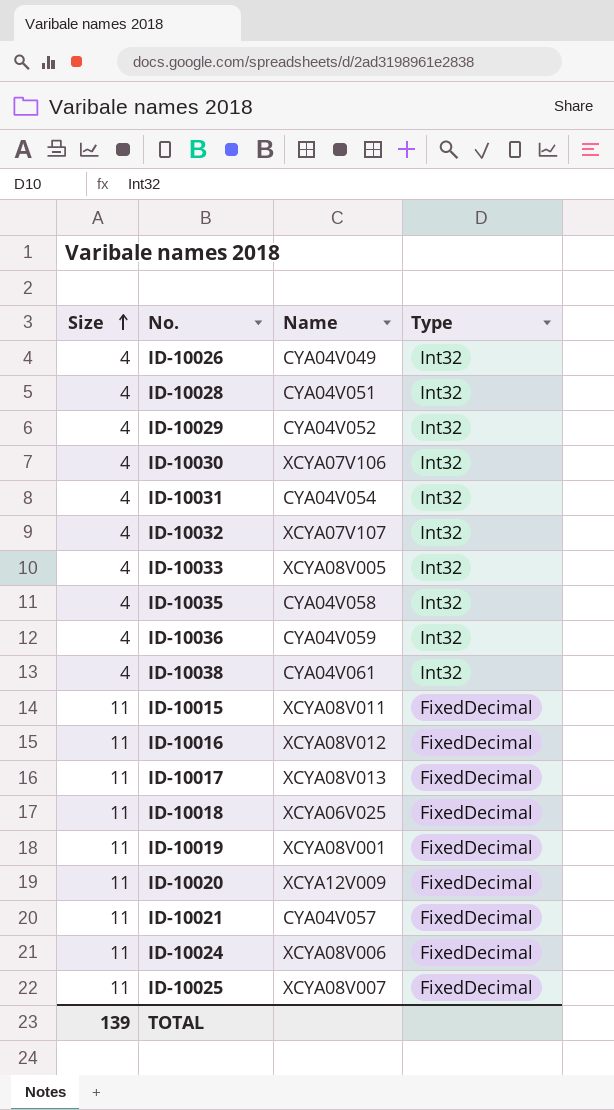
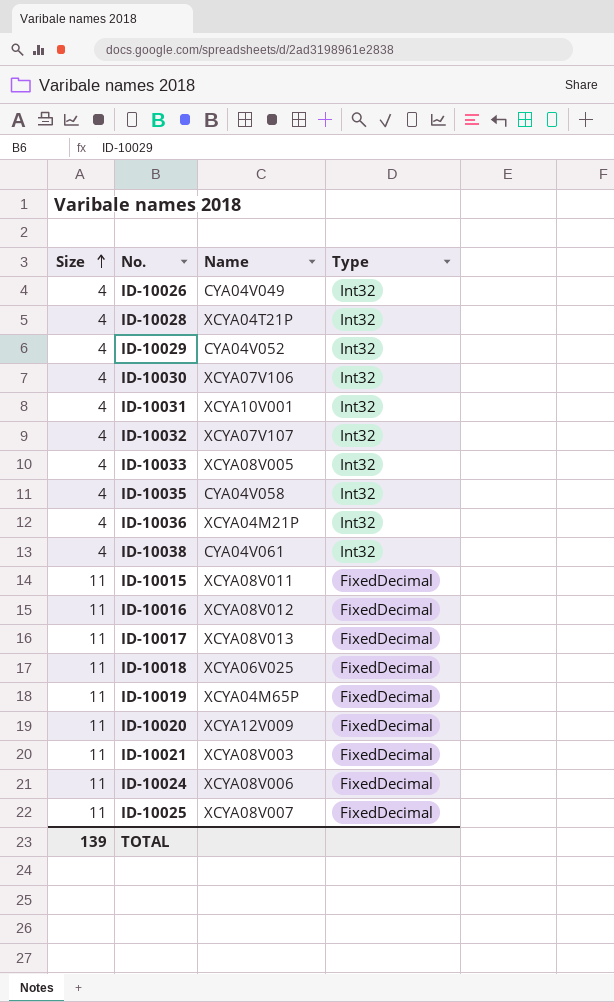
ID-10028 | Name: CYA04V051 -> XCYA04T21P
ID-10031 | Name: CYA04V054 -> XCYA10V001
ID-10036 | Name: CYA04V059 -> XCYA04M21P
ID-10019 | Name: XCYA08V001 -> XCYA04M65P
ID-10021 | Name: CYA04V057 -> XCYA08V003

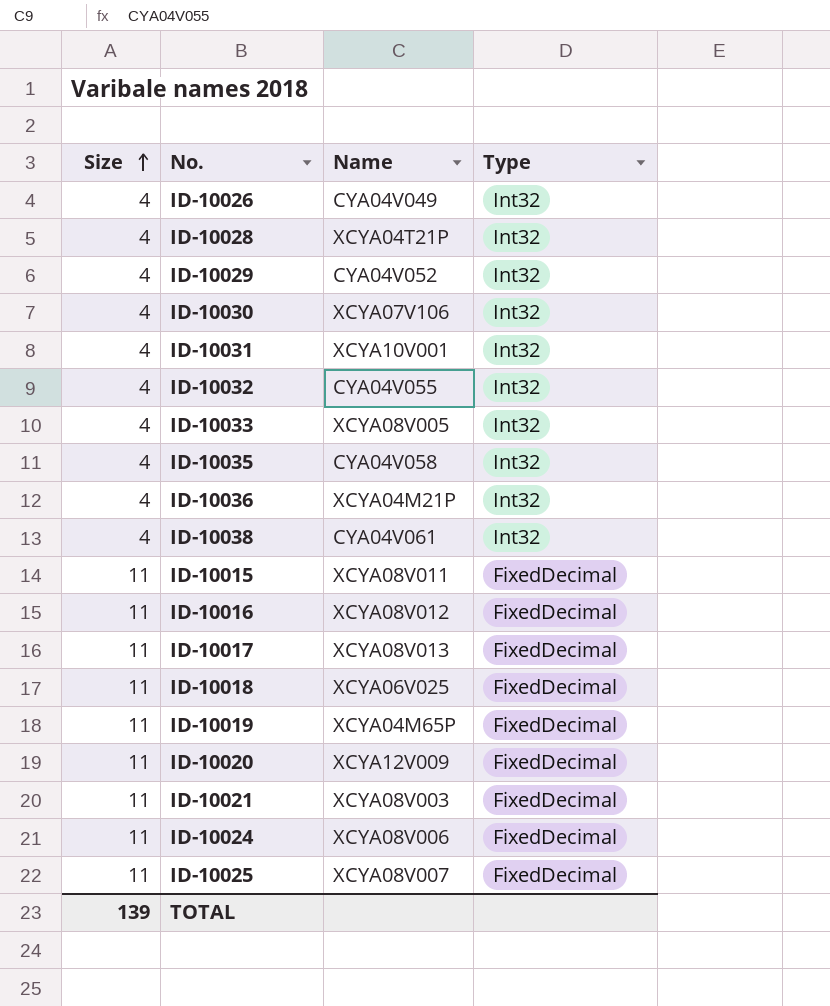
ID-10032 | Name: XCYA07V107 -> CYA04V055

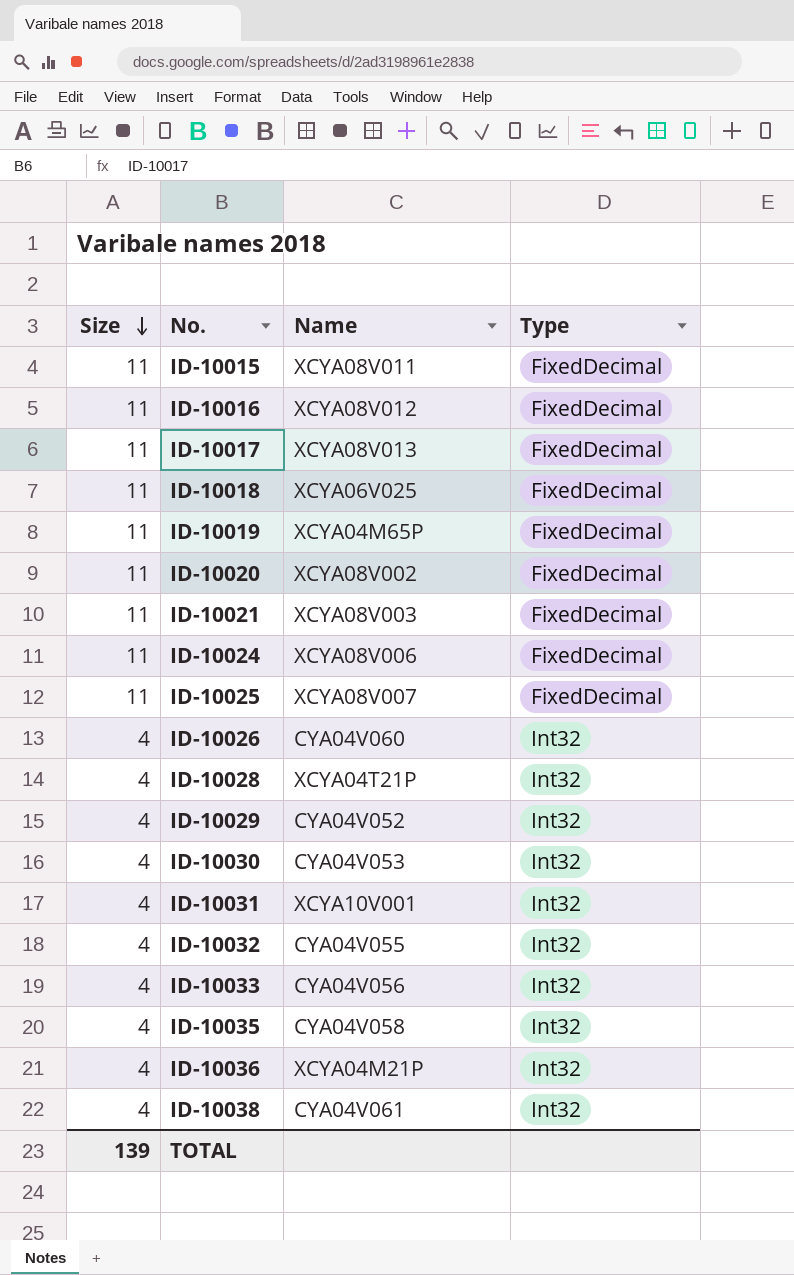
row order: Size ascending -> Size descending
ID-10020 | Name: XCYA12V009 -> XCYA08V002
ID-10026 | Name: CYA04V049 -> CYA04V060
ID-10030 | Name: XCYA07V106 -> CYA04V053
ID-10033 | Name: XCYA08V005 -> CYA04V056

